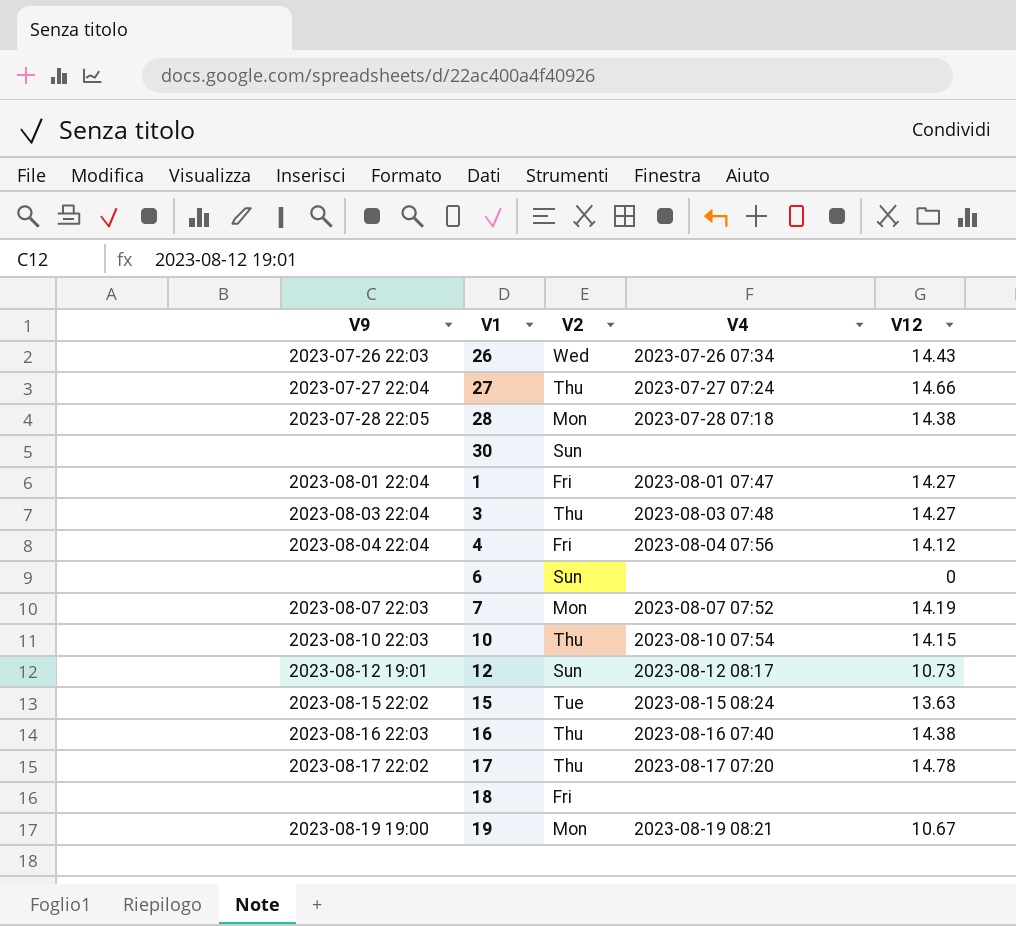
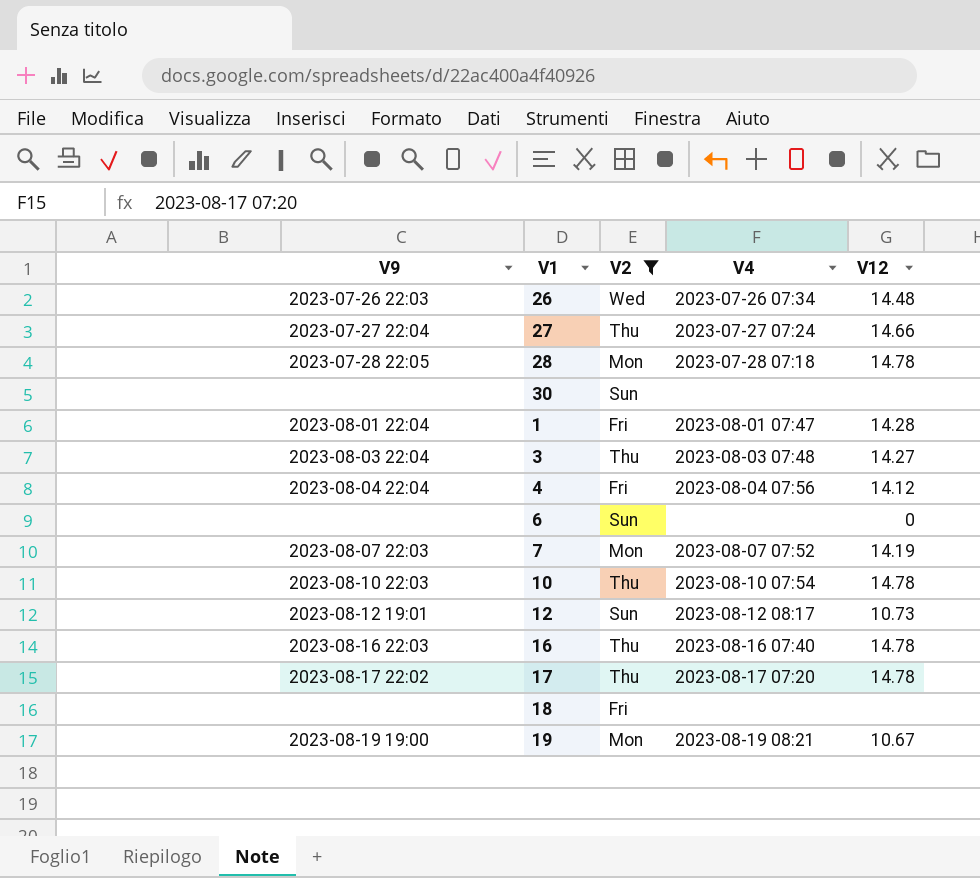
filter: none -> V2 != Tue
26 | V12: 14.43 -> 14.48
28 | V12: 14.38 -> 14.78
1 | V12: 14.27 -> 14.28
10 | V12: 14.15 -> 14.78
16 | V12: 14.38 -> 14.78

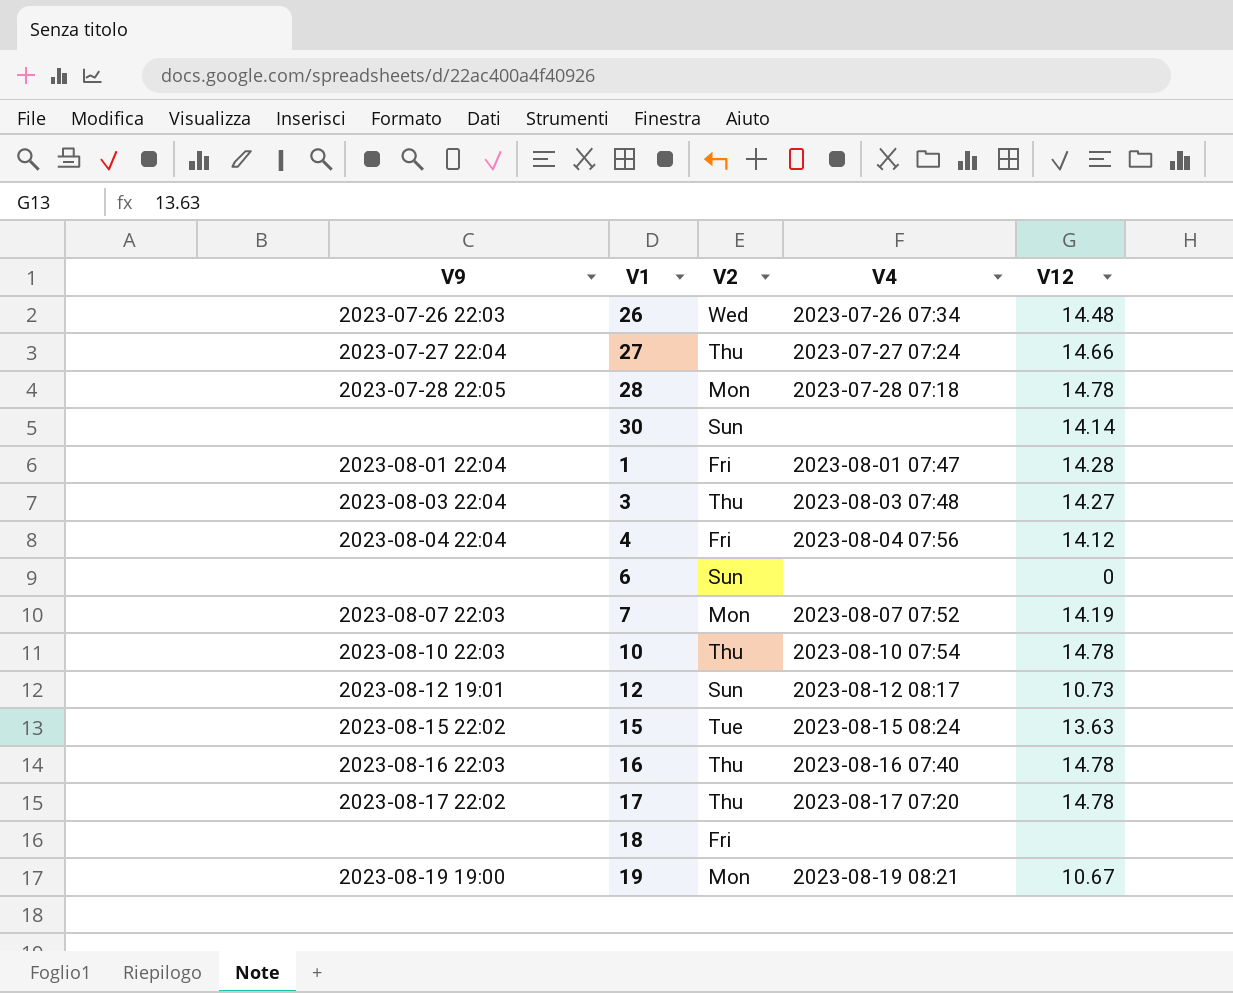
filter: V2 != Tue -> none
30 | V12: none -> 14.14

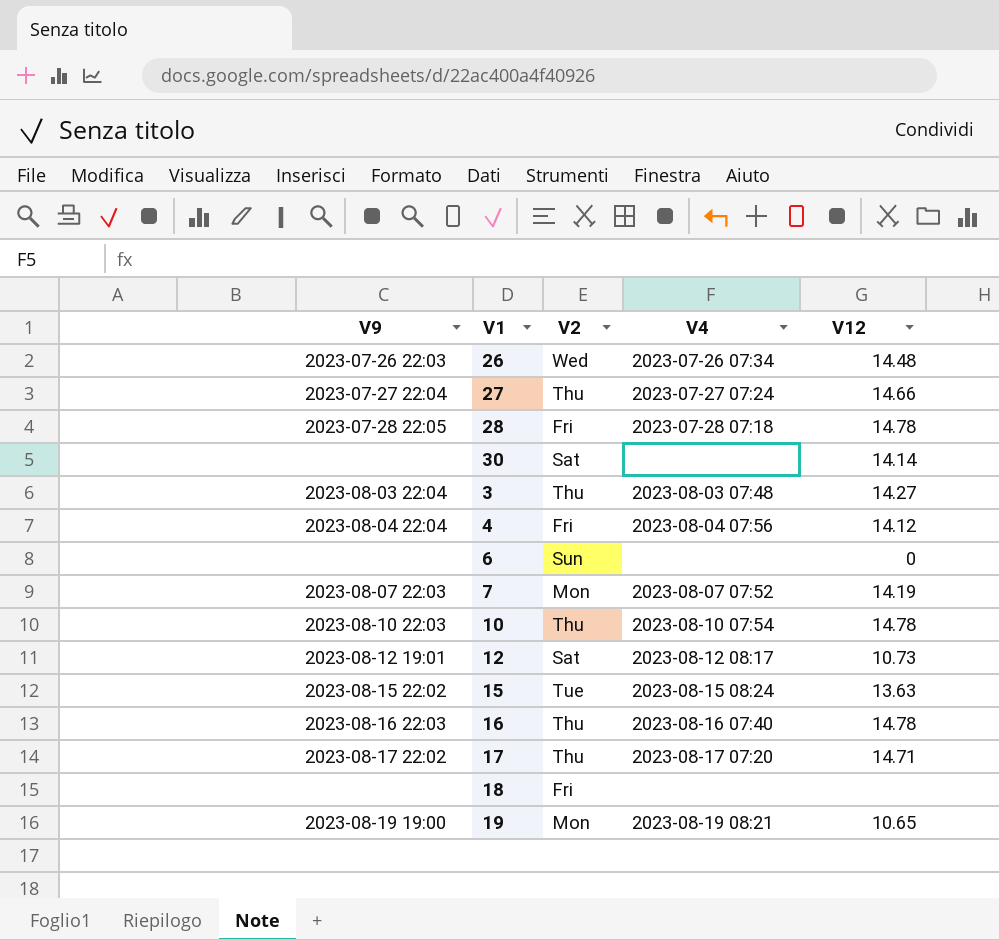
row 1: 2023-08-01 22:04 | Fri | 2023-08-01 07:47 | 14.28 -> none
28 | V2: Mon -> Fri
30 | V2: Sun -> Sat
12 | V2: Sun -> Sat
17 | V12: 14.78 -> 14.71
19 | V12: 10.67 -> 10.65

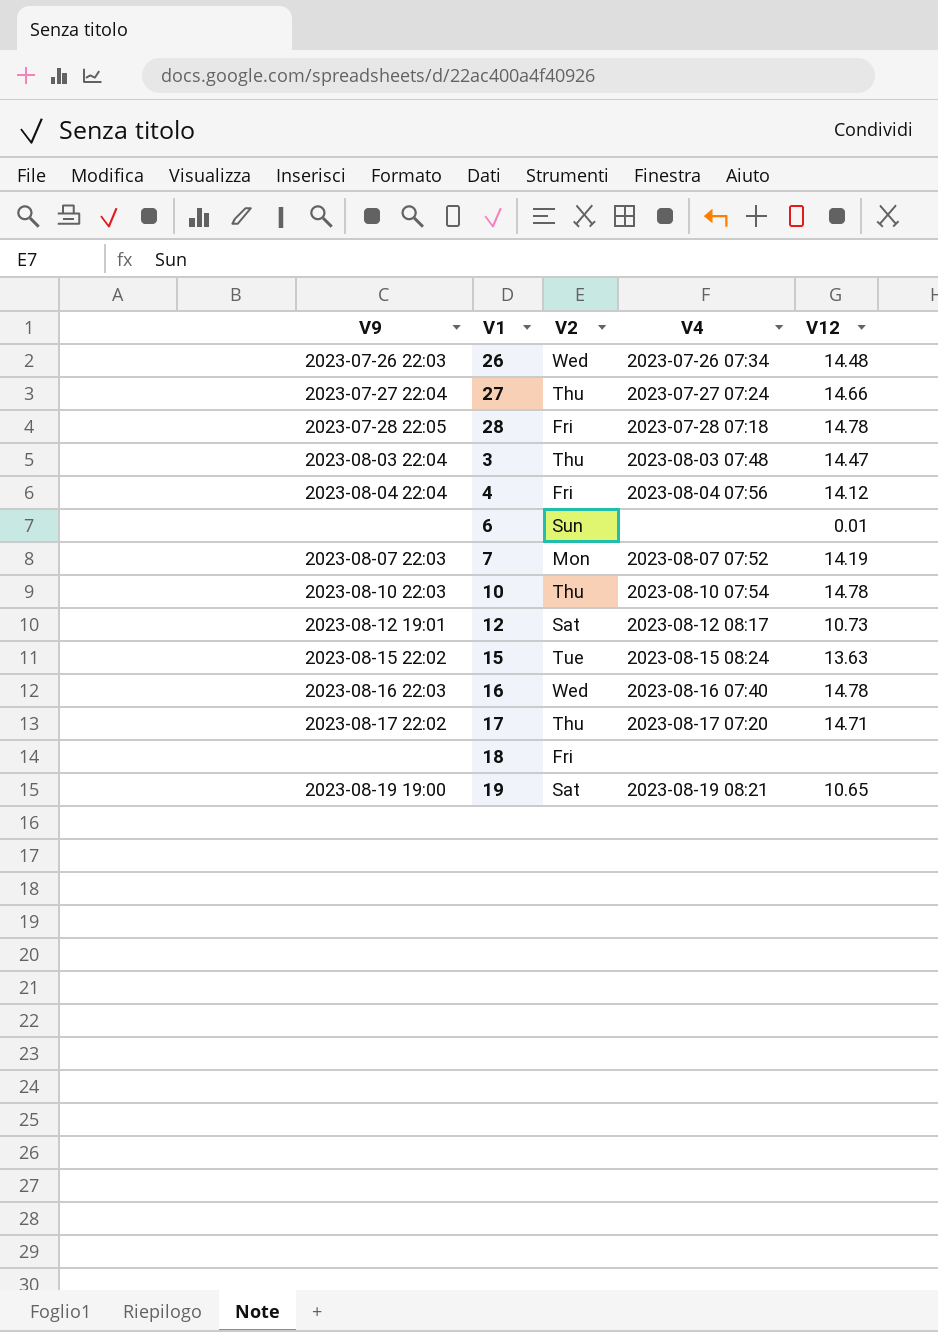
row 30: none | Sat | none | 14.14 -> none
3 | V12: 14.27 -> 14.47
6 | V12: 0 -> 0.01
16 | V2: Thu -> Wed
19 | V2: Mon -> Sat

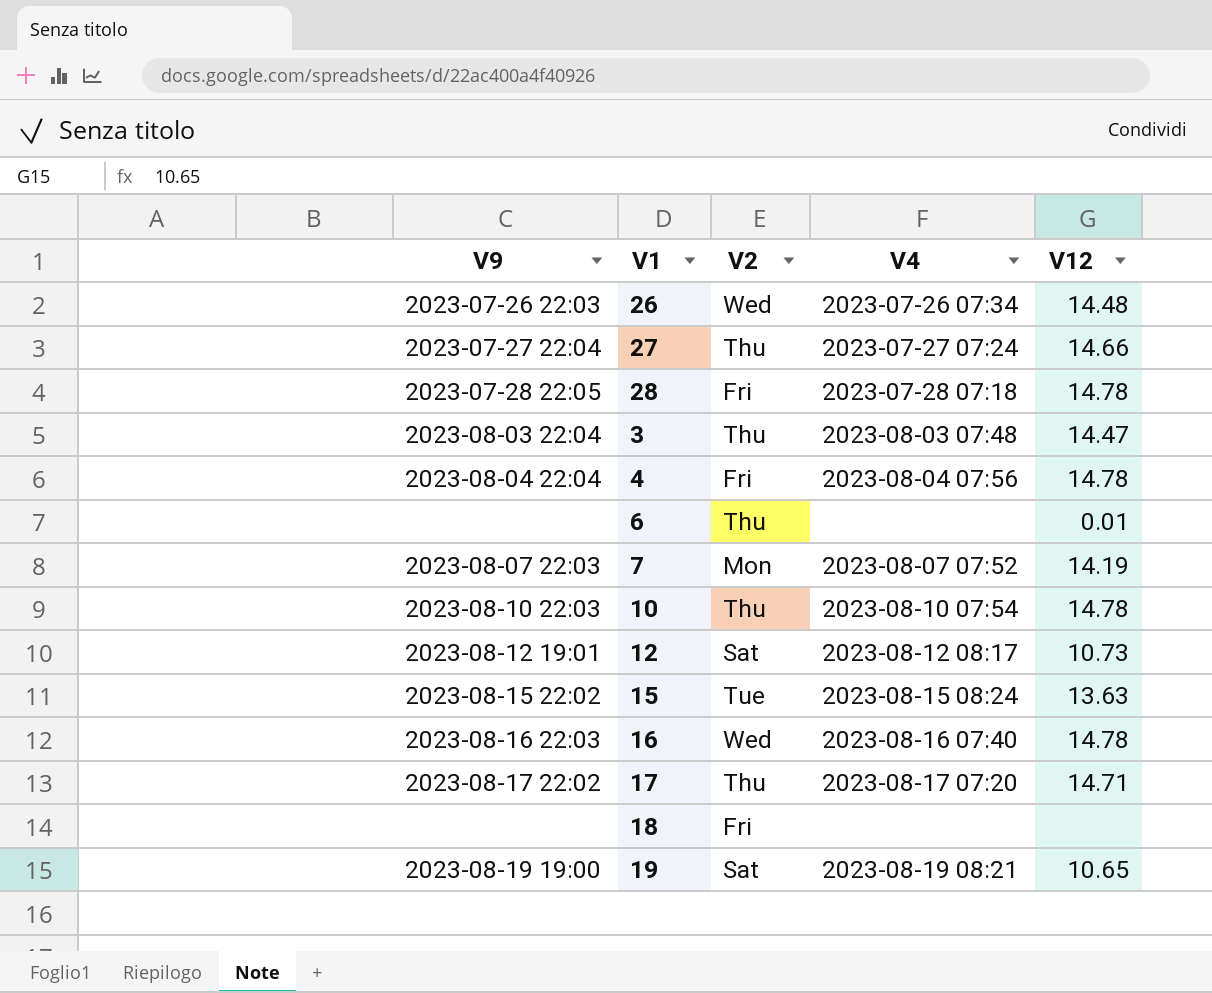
4 | V12: 14.12 -> 14.78
6 | V2: Sun -> Thu

